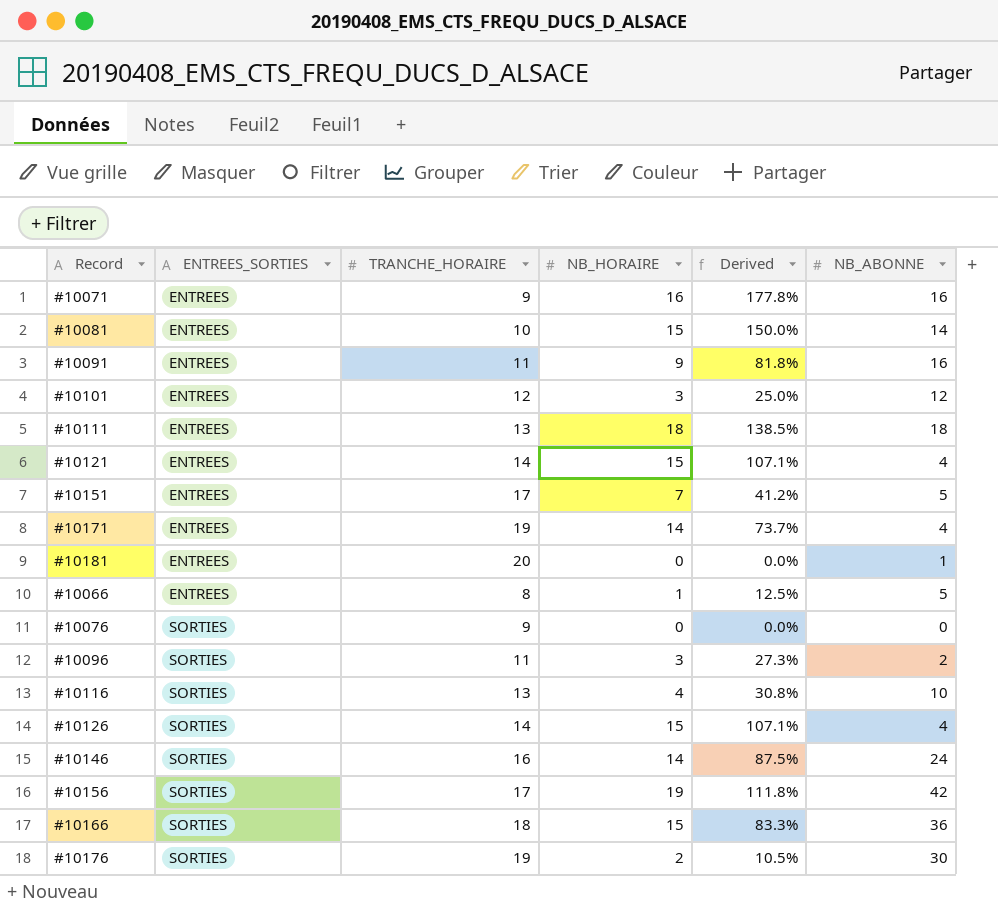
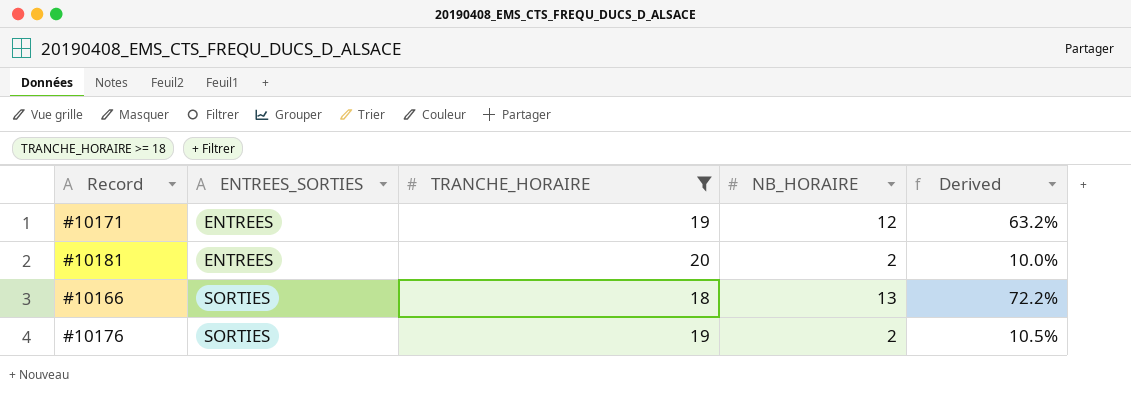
filter: none -> TRANCHE_HORAIRE >= 18
column NB_ABONNE | position: 6 -> none
#10171 | NB_HORAIRE: 14 -> 12
#10171 | Derived: 73.7% -> 63.2%
#10181 | NB_HORAIRE: 0 -> 2
#10181 | Derived: 0.0% -> 10.0%
#10166 | NB_HORAIRE: 15 -> 13
#10166 | Derived: 83.3% -> 72.2%

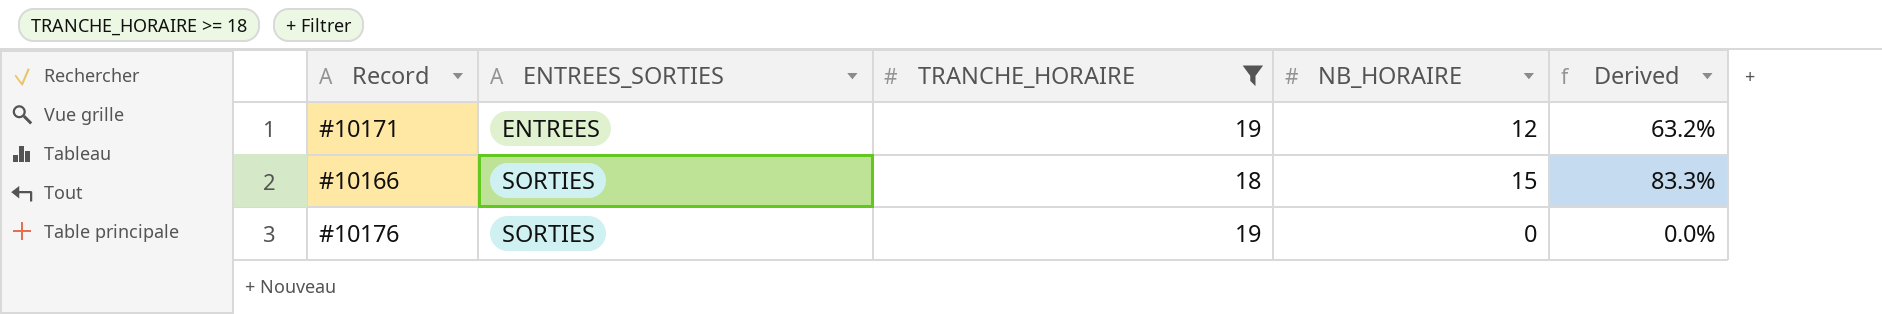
row #10181: ENTREES | 20 | 2 | 10.0% -> none
#10166 | NB_HORAIRE: 13 -> 15
#10166 | Derived: 72.2% -> 83.3%
#10176 | NB_HORAIRE: 2 -> 0
#10176 | Derived: 10.5% -> 0.0%

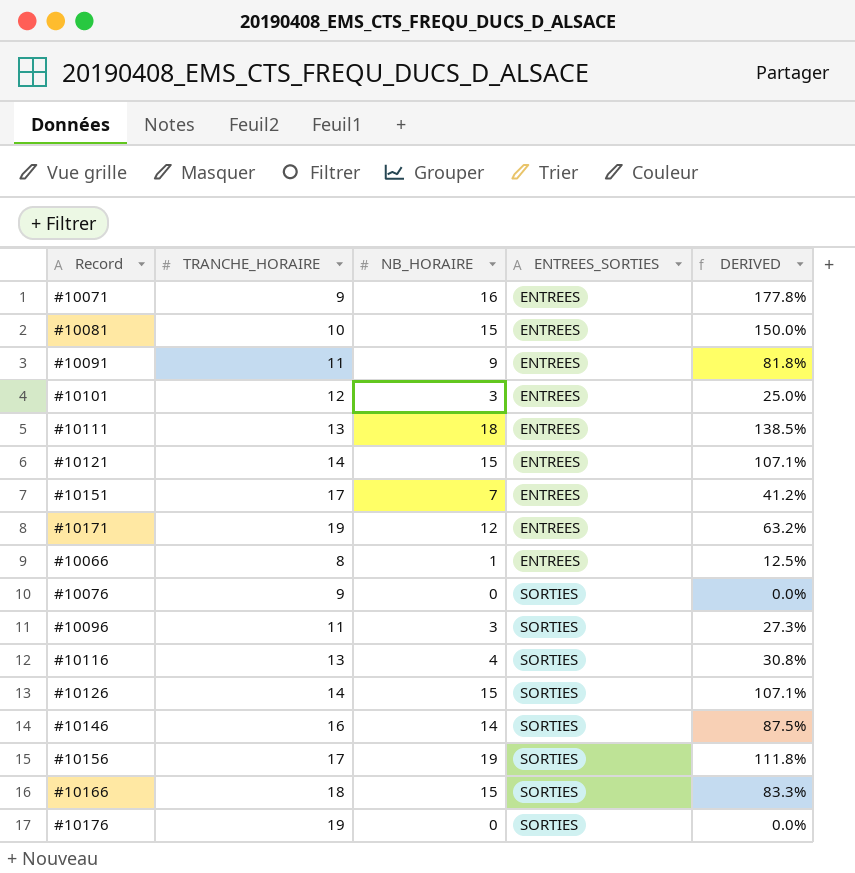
filter: TRANCHE_HORAIRE >= 18 -> none
column ENTREES_SORTIES | position: 2 -> 4
column name: Derived -> DERIVED

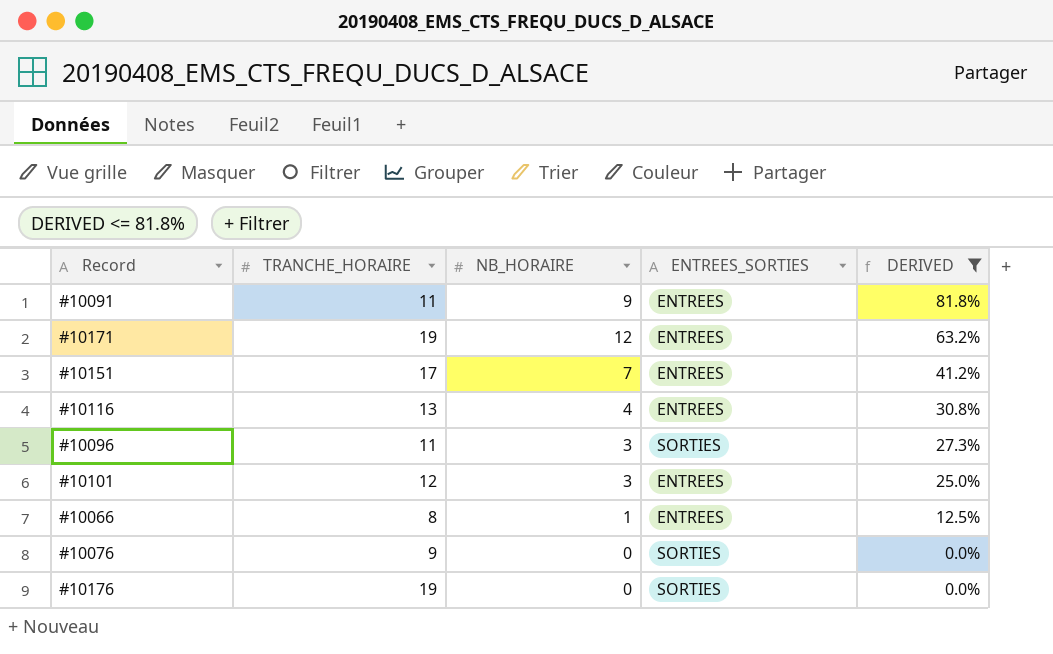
filter: none -> DERIVED <= 81.8%
row order: ENTREES_SORTIES ascending -> DERIVED descending
#10116 | ENTREES_SORTIES: SORTIES -> ENTREES

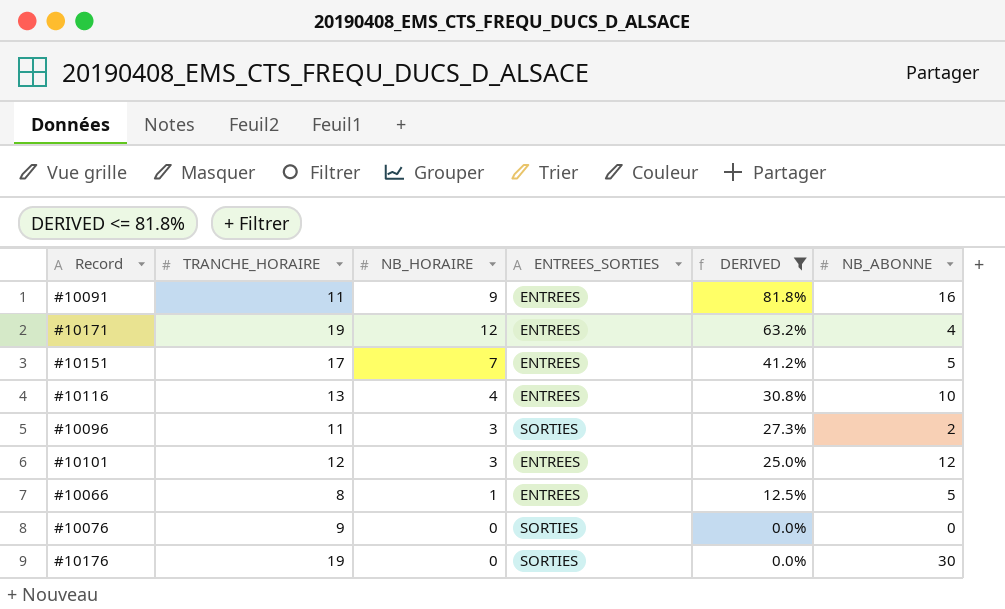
column NB_ABONNE | position: none -> 6

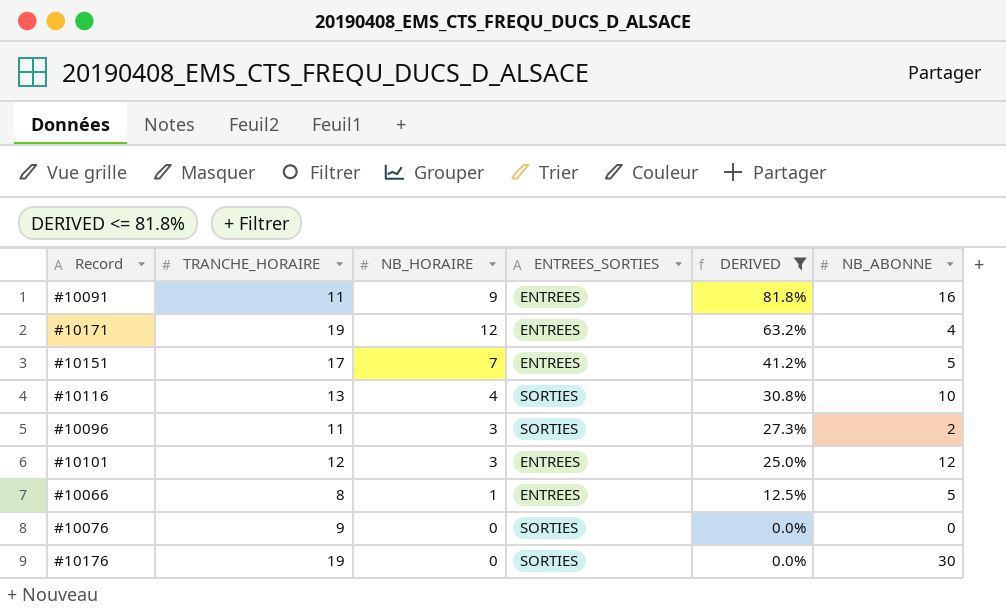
#10116 | ENTREES_SORTIES: ENTREES -> SORTIES

